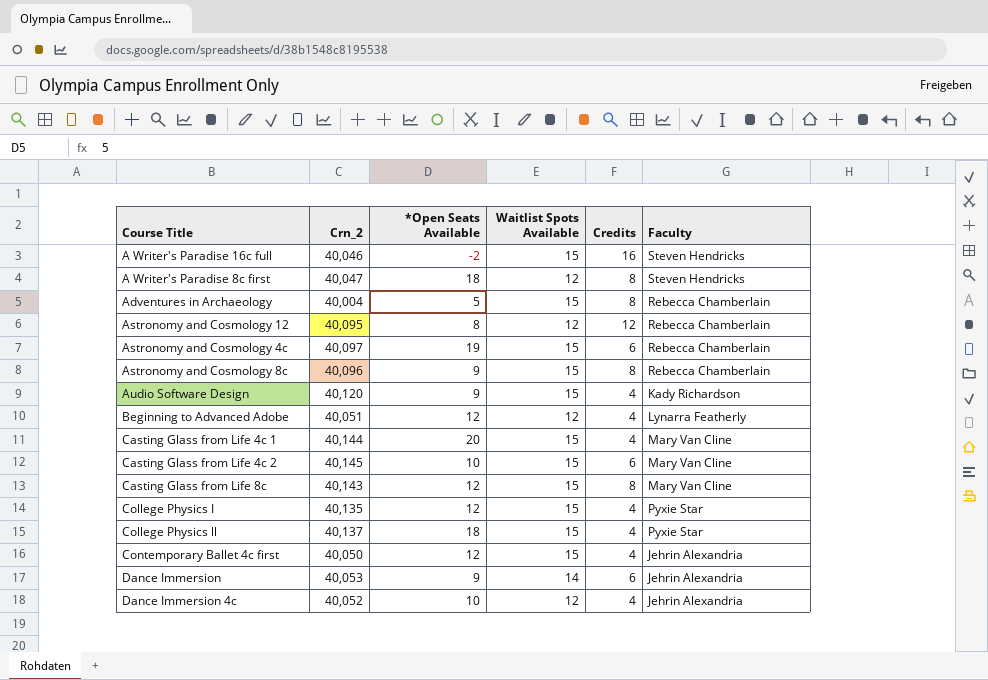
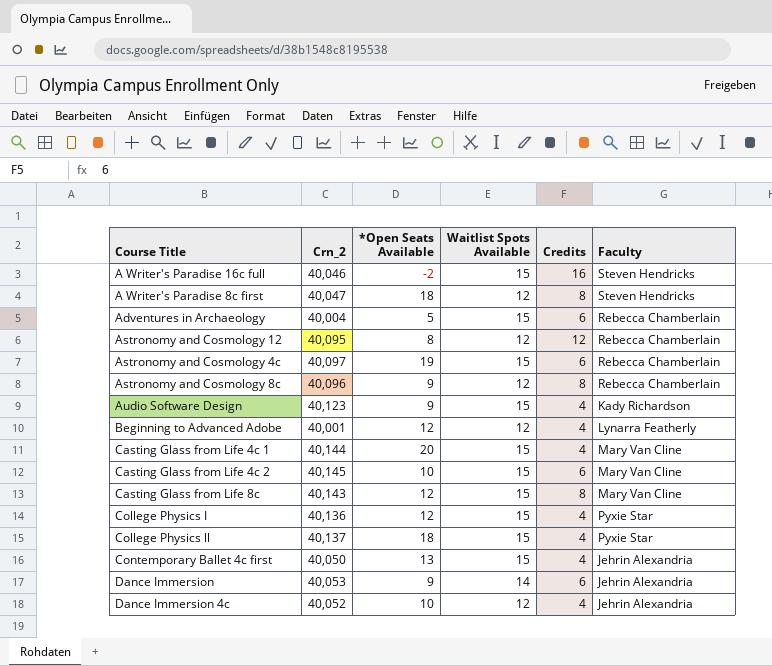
Adventures in Archaeology | Credits: 8 -> 6
Astronomy and Cosmology 8c | Waitlist Spots Available: 15 -> 12
Audio Software Design | Crn_2: 40,120 -> 40,123
Beginning to Advanced Adobe | Crn_2: 40,051 -> 40,001
College Physics I | Crn_2: 40,135 -> 40,136
Contemporary Ballet 4c first | *Open Seats Available: 12 -> 13

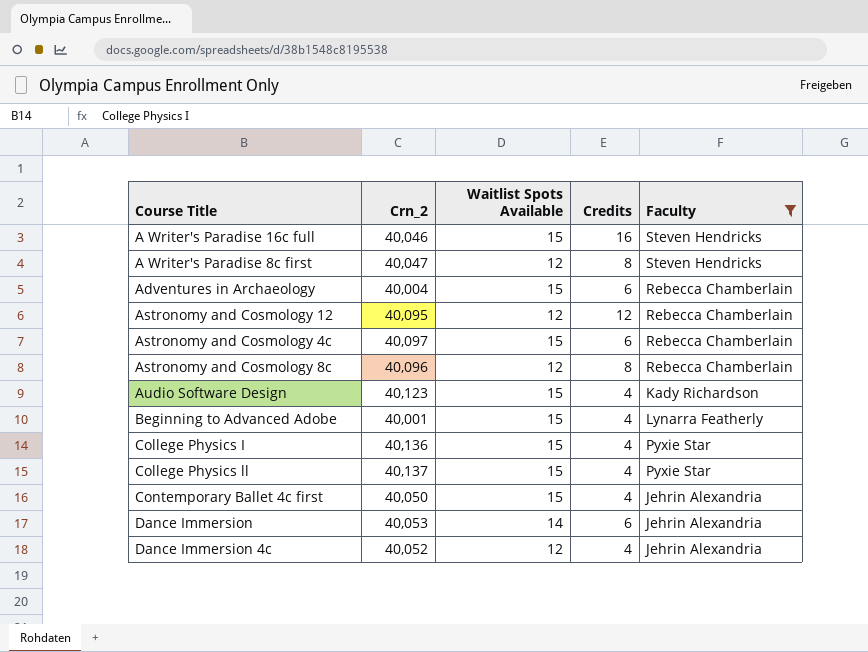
filter: none -> Faculty != Mary Van Cline
column *Open Seats Available | position: 3 -> none
Beginning to Advanced Adobe | Waitlist Spots Available: 12 -> 15

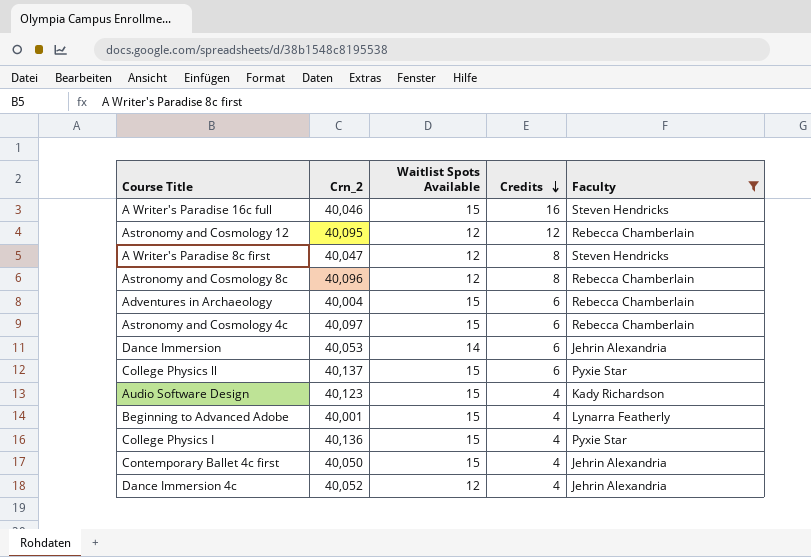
row order: none -> Credits descending
College Physics ll | Credits: 4 -> 6

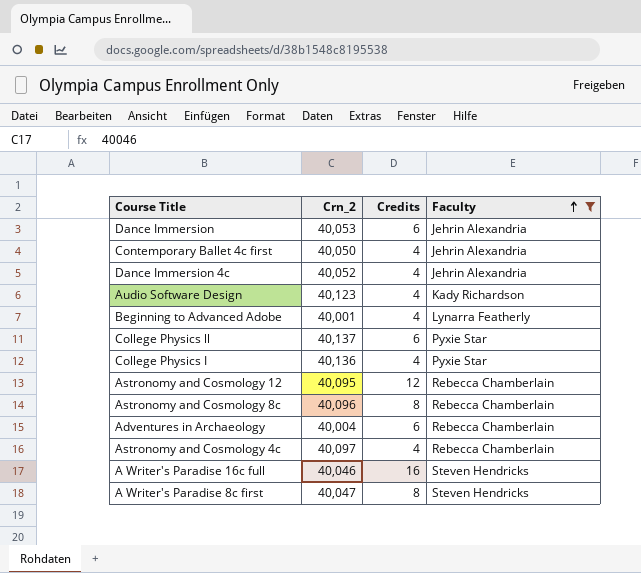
row order: Credits descending -> Faculty ascending
column Waitlist Spots Available | position: 3 -> none
Astronomy and Cosmology 4c | Credits: 6 -> 4

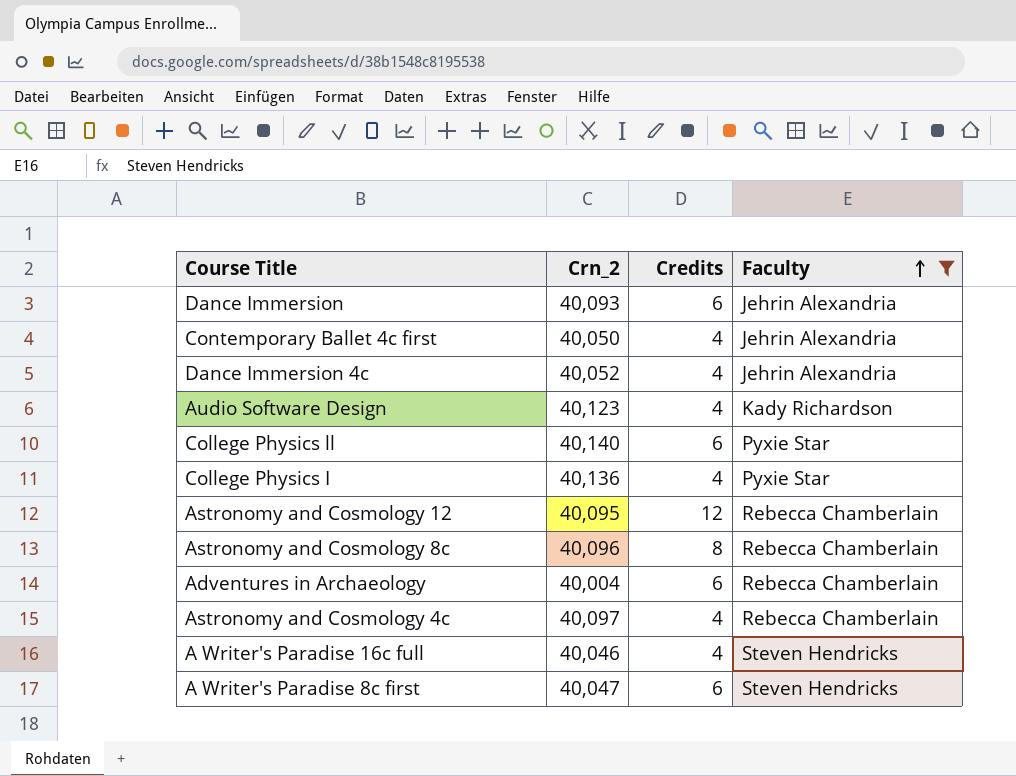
row Beginning to Advanced Adobe: 40,001 | 4 | Lynarra Featherly -> none
Dance Immersion | Crn_2: 40,053 -> 40,093
College Physics ll | Crn_2: 40,137 -> 40,140
A Writer's Paradise 16c full | Credits: 16 -> 4
A Writer's Paradise 8c first | Credits: 8 -> 6

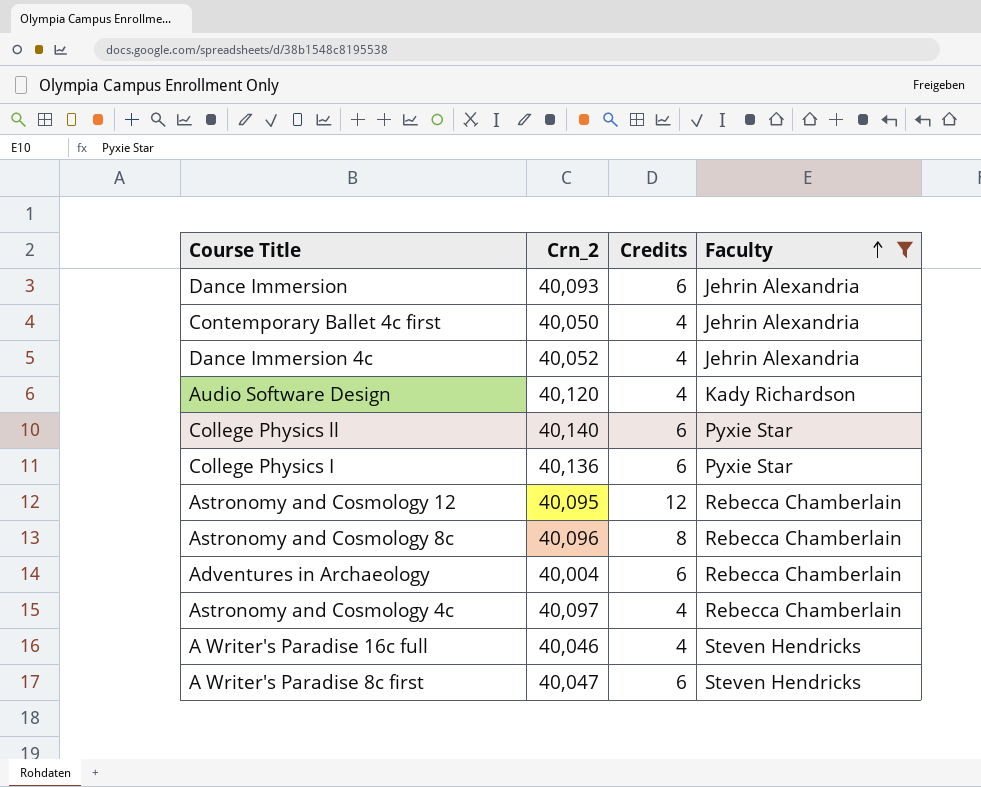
Audio Software Design | Crn_2: 40,123 -> 40,120
College Physics I | Credits: 4 -> 6

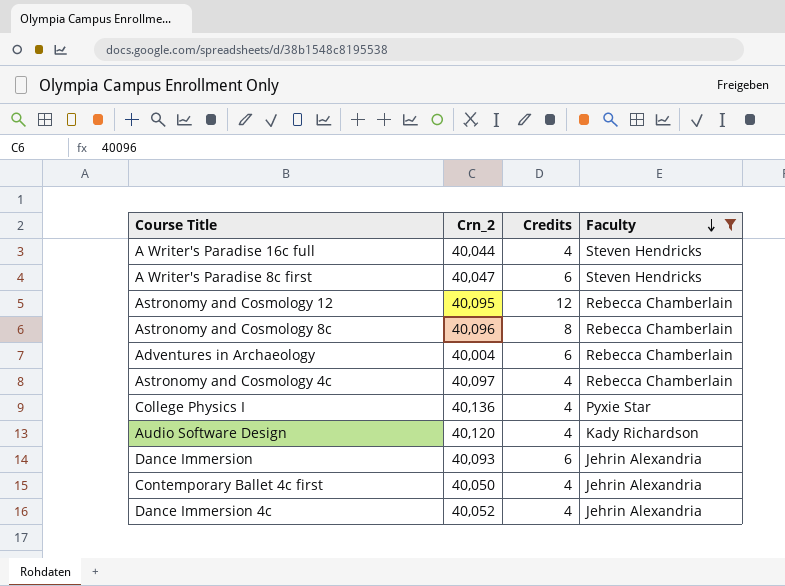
row order: Faculty ascending -> Faculty descending
row College Physics ll: 40,140 | 6 | Pyxie Star -> none
A Writer's Paradise 16c full | Crn_2: 40,046 -> 40,044
College Physics I | Credits: 6 -> 4

